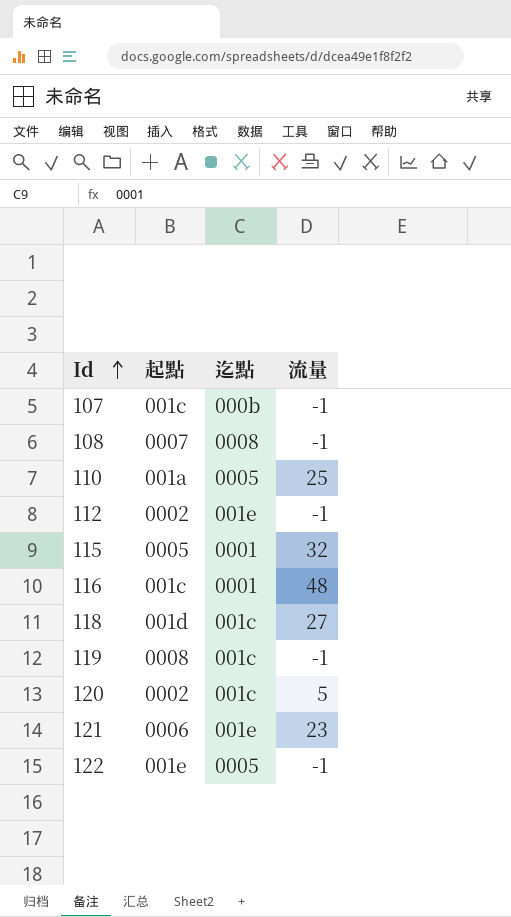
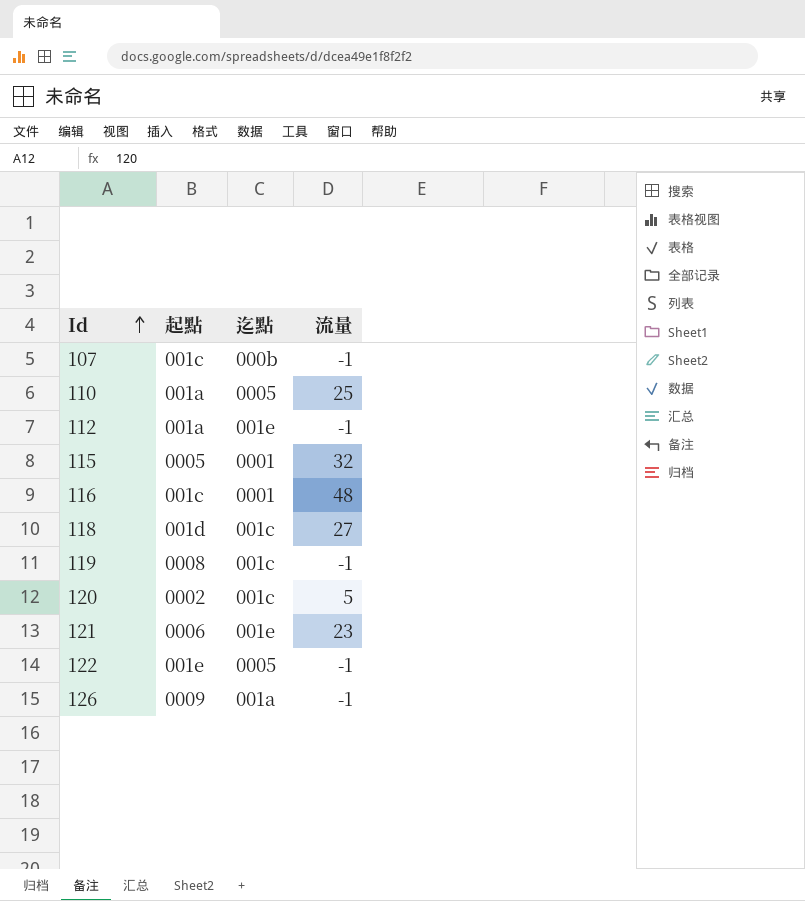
row 108: 0007 | 0008 | -1 -> none
112 | 起點: 0002 -> 001a
row 126: none -> 0009 | 001a | -1

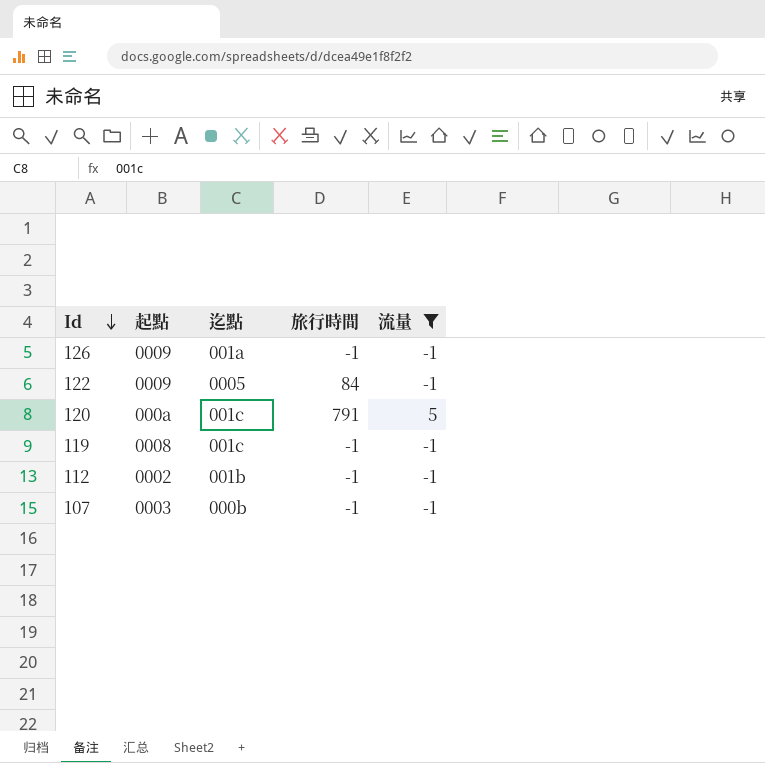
filter: none -> 流量 <= 5
row order: Id ascending -> Id descending
column 旅行時間 | position: none -> 4
122 | 起點: 001e -> 0009
120 | 起點: 0002 -> 000a
112 | 起點: 001a -> 0002
112 | 迄點: 001e -> 001b
107 | 起點: 001c -> 0003

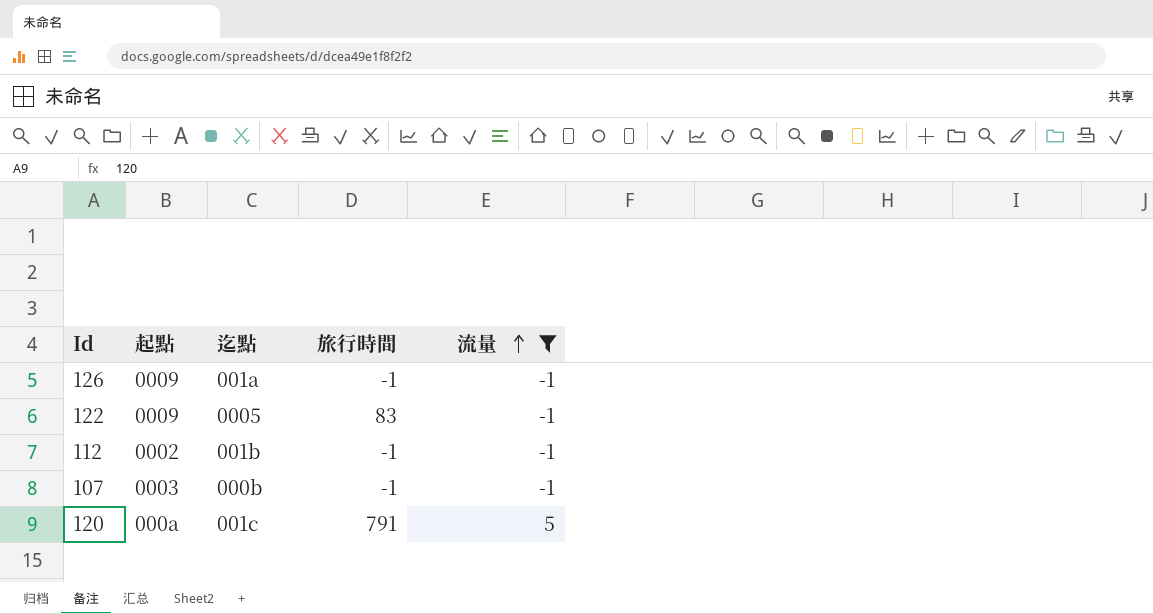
row order: Id descending -> 流量 ascending
row 119: 0008 | 001c | -1 | -1 -> none
122 | 旅行時間: 84 -> 83

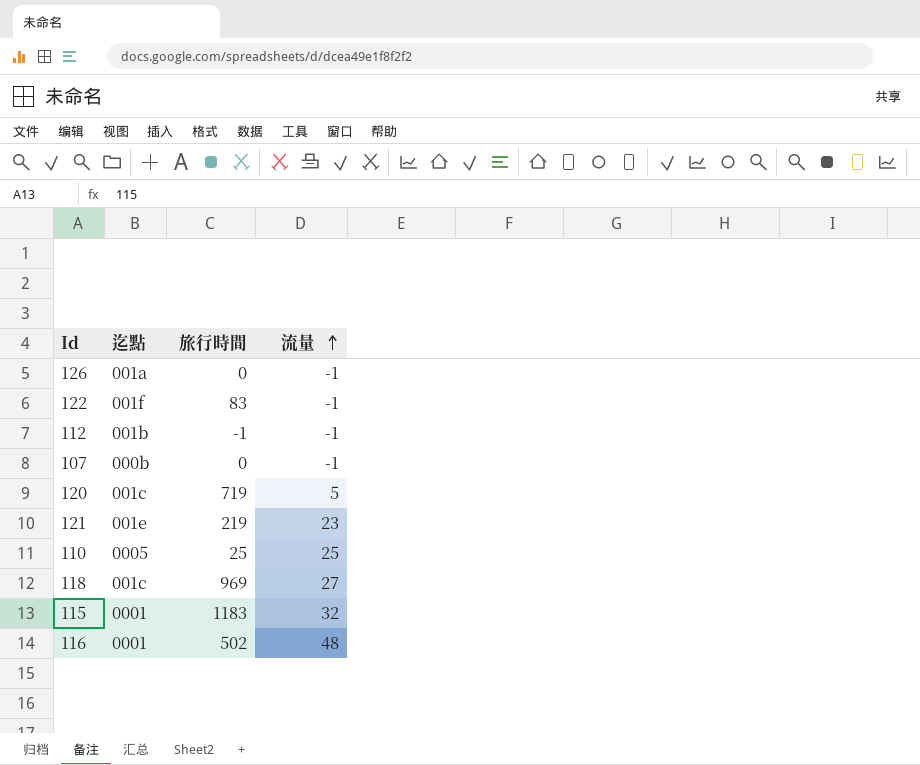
filter: 流量 <= 5 -> none
column 起點 | position: 2 -> none
126 | 旅行時間: -1 -> 0
122 | 迄點: 0005 -> 001f
107 | 旅行時間: -1 -> 0
120 | 旅行時間: 791 -> 719

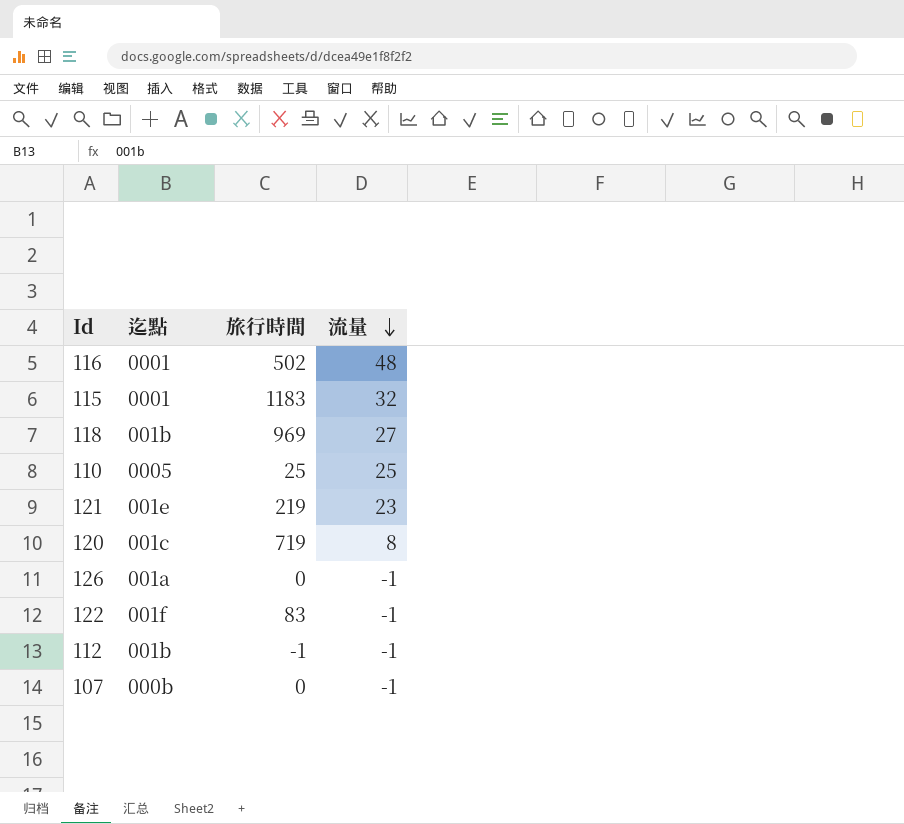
row order: 流量 ascending -> 流量 descending
118 | 迄點: 001c -> 001b
120 | 流量: 5 -> 8

